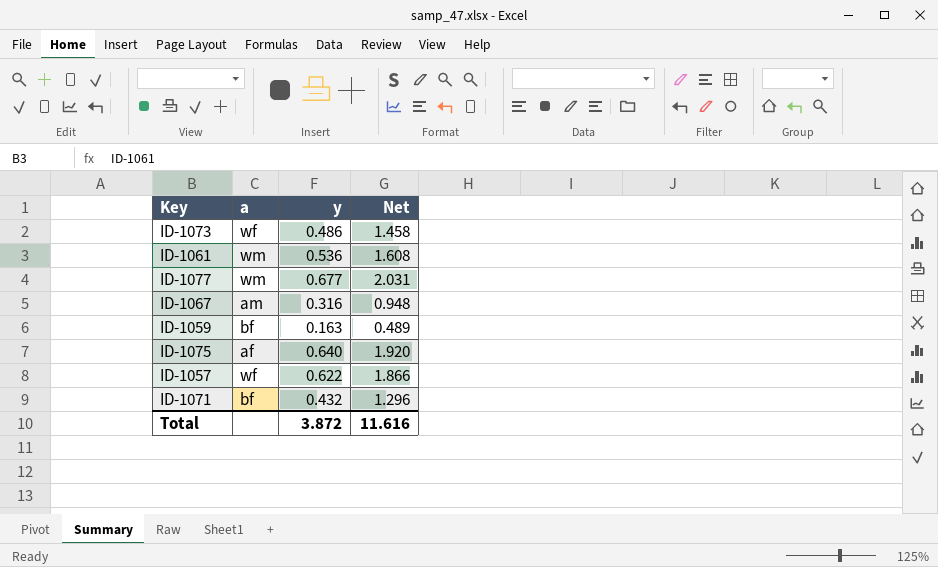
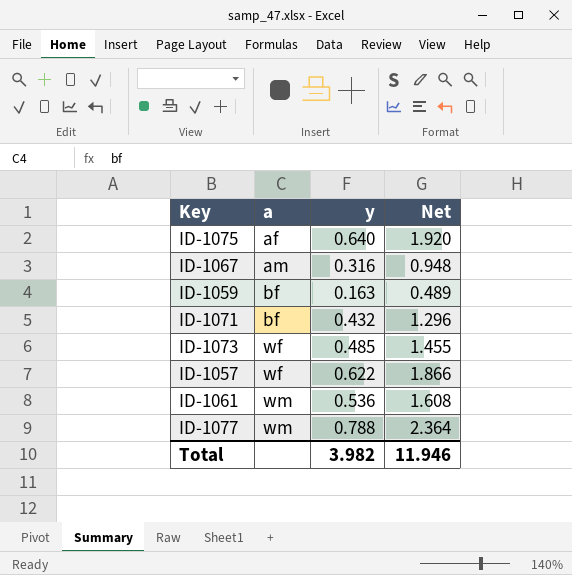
row order: none -> a ascending
ID-1073 | y: 0.486 -> 0.485
ID-1073 | Net: 1.458 -> 1.455
ID-1077 | y: 0.677 -> 0.788
ID-1077 | Net: 2.031 -> 2.364
Total | y: 3.872 -> 3.982
Total | Net: 11.616 -> 11.946

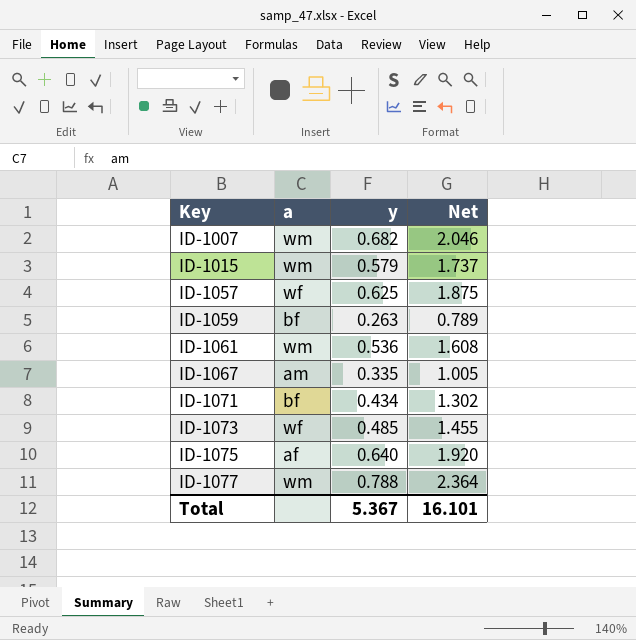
row order: a ascending -> Key ascending
row ID-1007: none -> wm | 0.682 | 2.046
row ID-1015: none -> wm | 0.579 | 1.737
ID-1057 | y: 0.622 -> 0.625
ID-1057 | Net: 1.866 -> 1.875
ID-1059 | y: 0.163 -> 0.263
ID-1059 | Net: 0.489 -> 0.789
ID-1067 | y: 0.316 -> 0.335
ID-1067 | Net: 0.948 -> 1.005
ID-1071 | y: 0.432 -> 0.434
ID-1071 | Net: 1.296 -> 1.302
Total | y: 3.982 -> 5.367
Total | Net: 11.946 -> 16.101

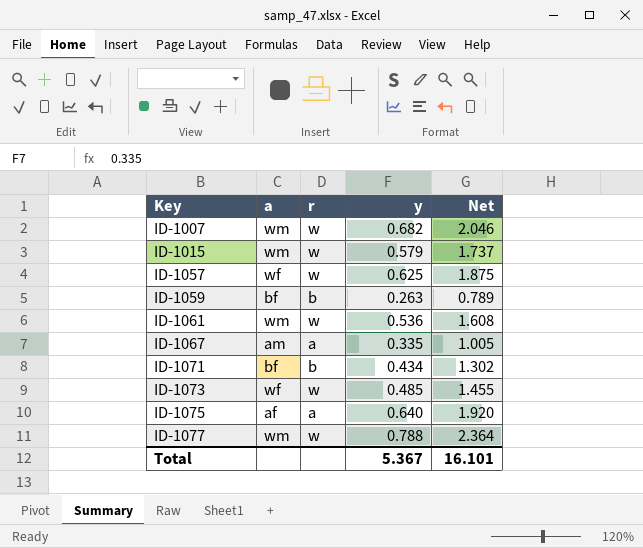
column r | position: none -> 3

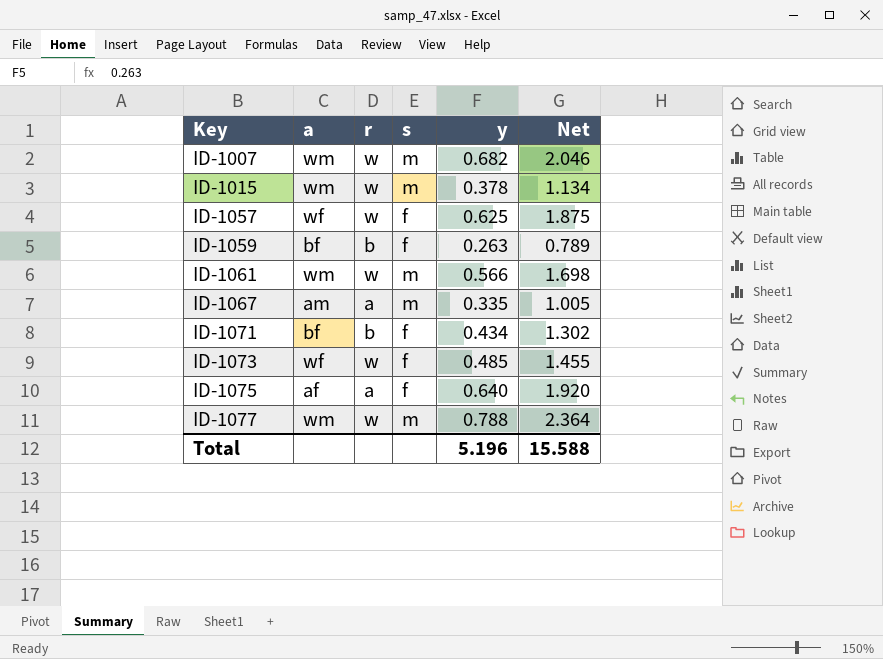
column s | position: none -> 4
ID-1015 | y: 0.579 -> 0.378
ID-1015 | Net: 1.737 -> 1.134
ID-1061 | y: 0.536 -> 0.566
ID-1061 | Net: 1.608 -> 1.698
Total | y: 5.367 -> 5.196
Total | Net: 16.101 -> 15.588

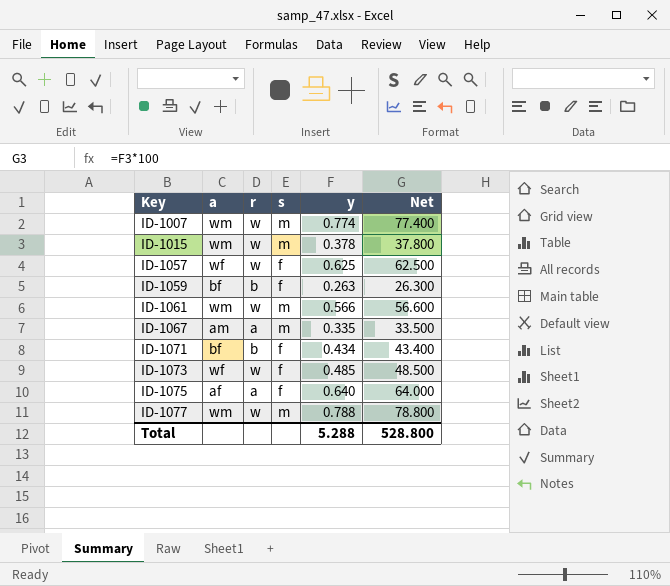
column Net | formula: [y] * 3 -> [y] * 100
ID-1007 | y: 0.682 -> 0.774
Total | y: 5.196 -> 5.288
Total | Net: 15.588 -> 528.800

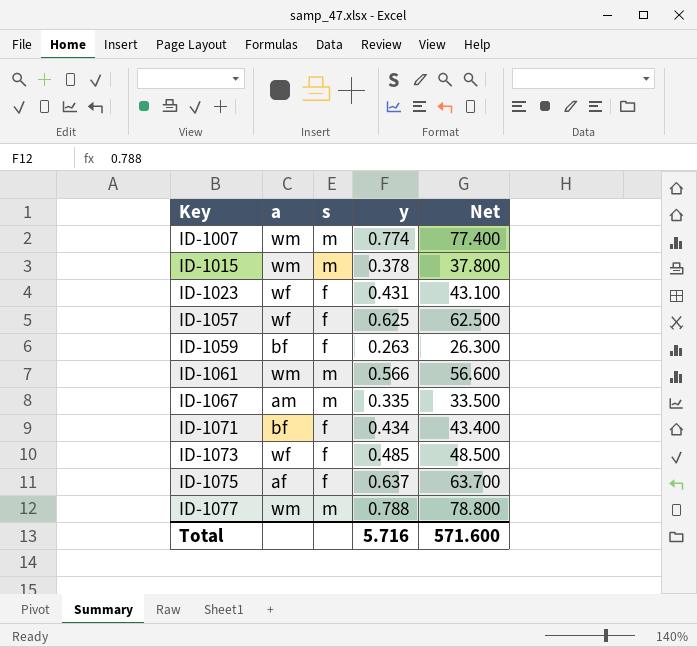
column r | position: 3 -> none
row ID-1023: none -> wf | f | 0.431 | 43.100
ID-1075 | y: 0.640 -> 0.637
ID-1075 | Net: 64.000 -> 63.700
Total | y: 5.288 -> 5.716
Total | Net: 528.800 -> 571.600

